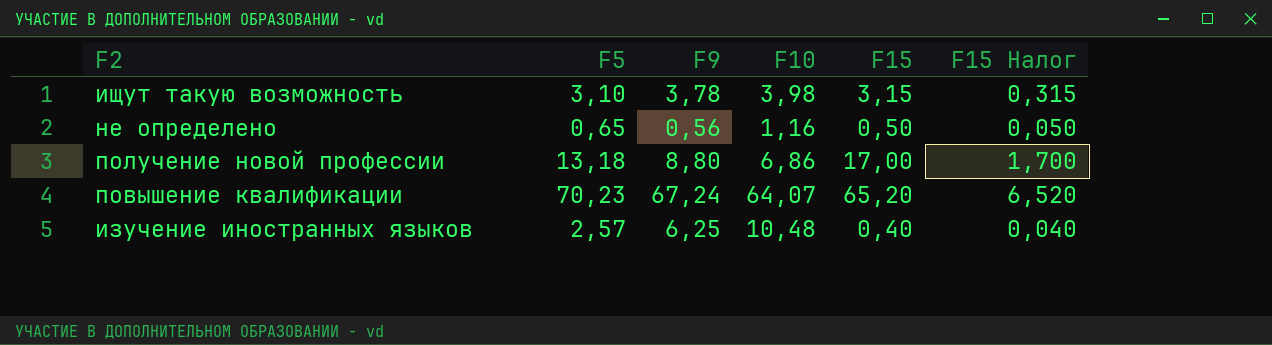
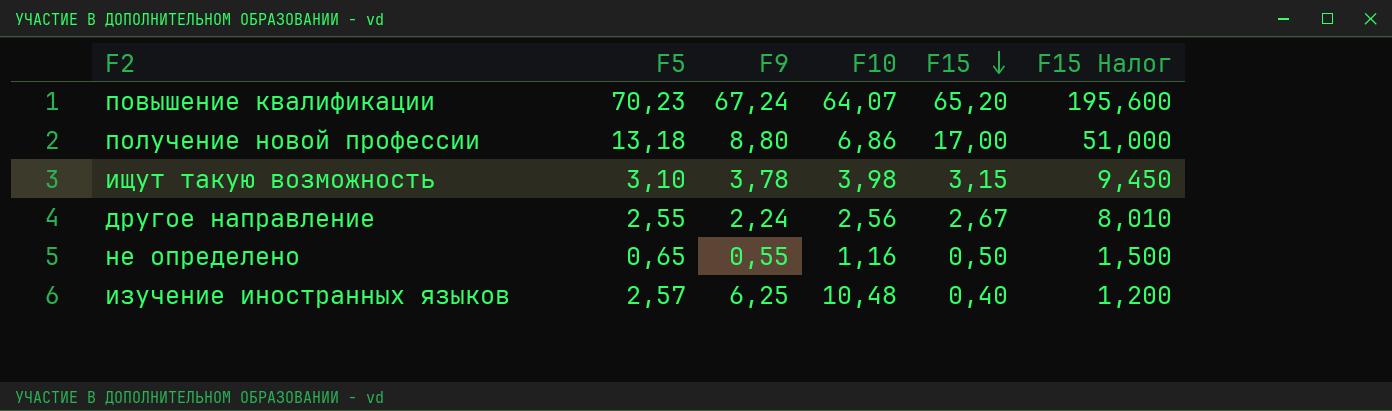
row order: none -> F15 descending
column F15 Налог | formula: [F15] * 0,1 -> [F15] * 3
row другое направление: none -> 2,55 | 2,24 | 2,56 | 2,67 | 8,010
не определено | F9: 0,56 -> 0,55

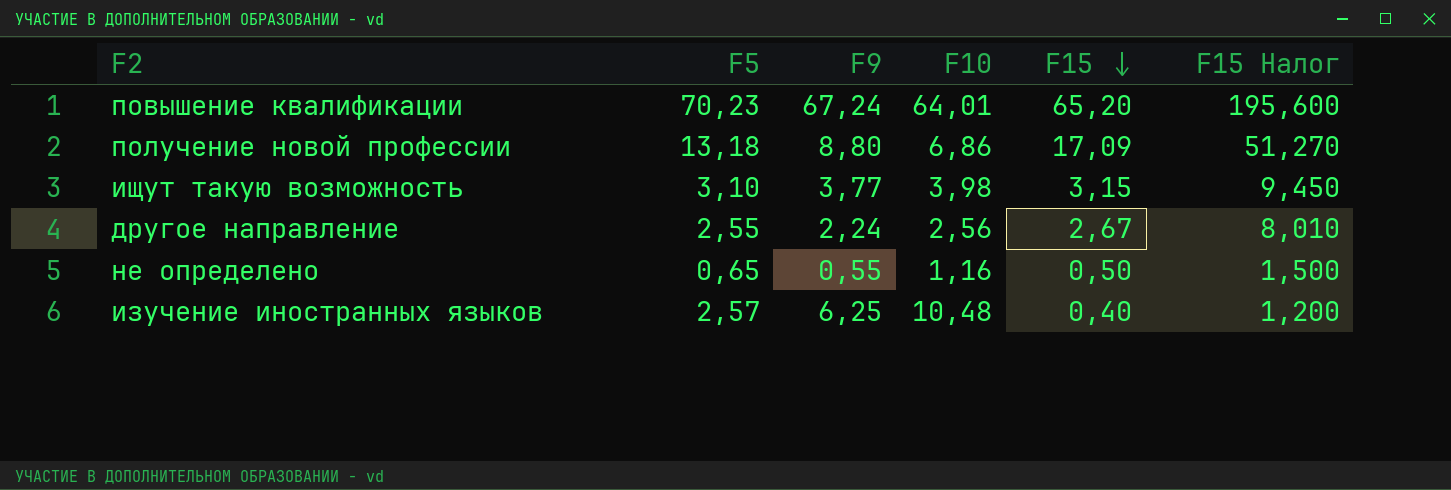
повышение квалификации | F10: 64,07 -> 64,01
получение новой профессии | F15: 17,00 -> 17,09
получение новой профессии | F15 Налог: 51,000 -> 51,270
ищут такую возможность | F9: 3,78 -> 3,77

